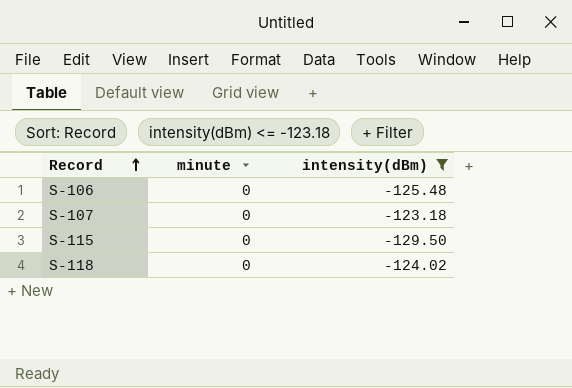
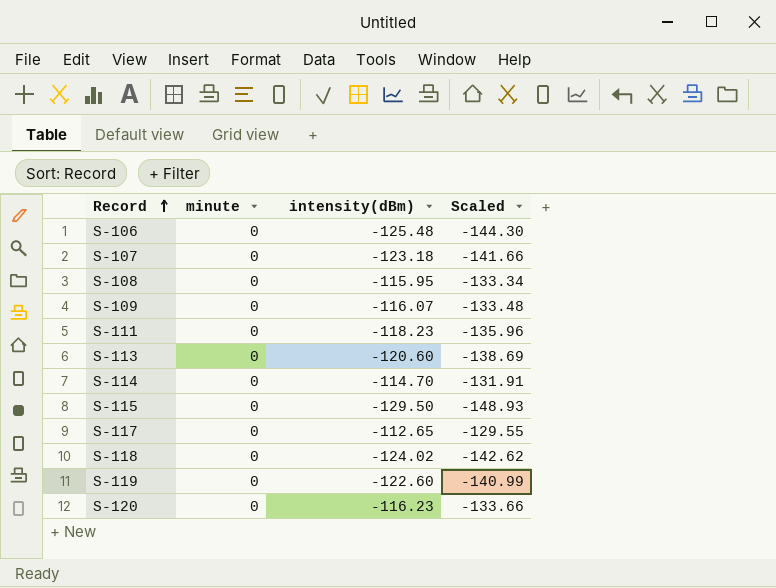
filter: intensity(dBm) <= -123.18 -> none
column Scaled | formula: none -> [intensity(dBm)] * 1.15

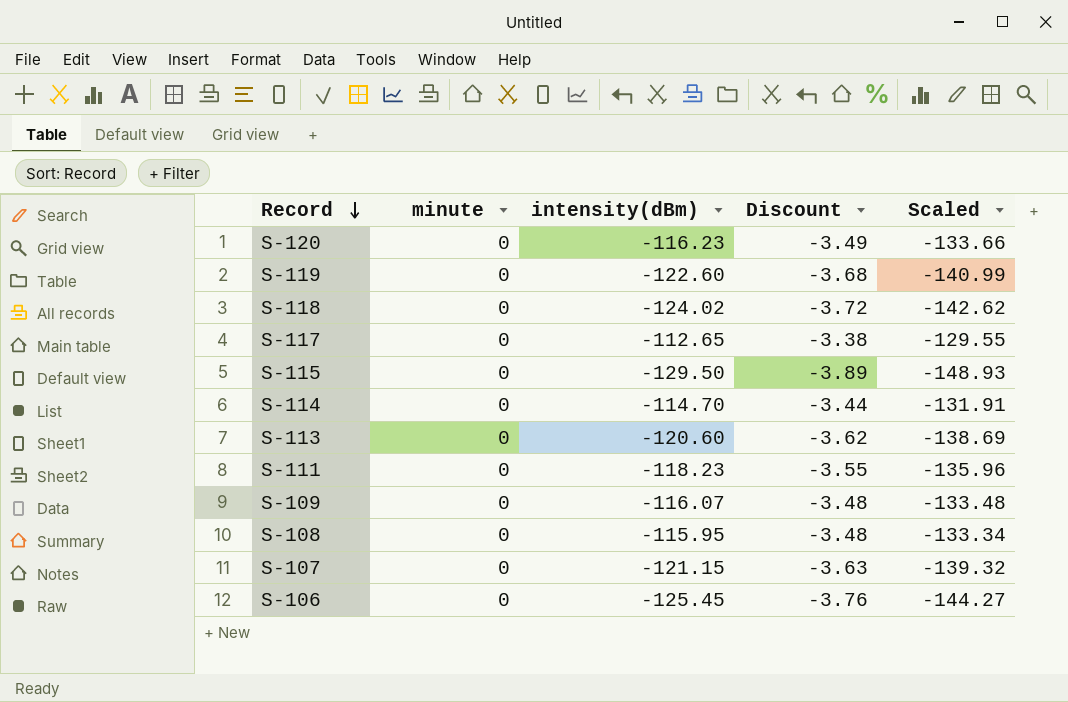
row order: Record ascending -> Record descending
column Discount | formula: none -> [intensity(dBm)] * 0.03
S-107 | intensity(dBm): -123.18 -> -121.15
S-107 | Scaled: -141.66 -> -139.32
S-106 | intensity(dBm): -125.48 -> -125.45
S-106 | Scaled: -144.30 -> -144.27

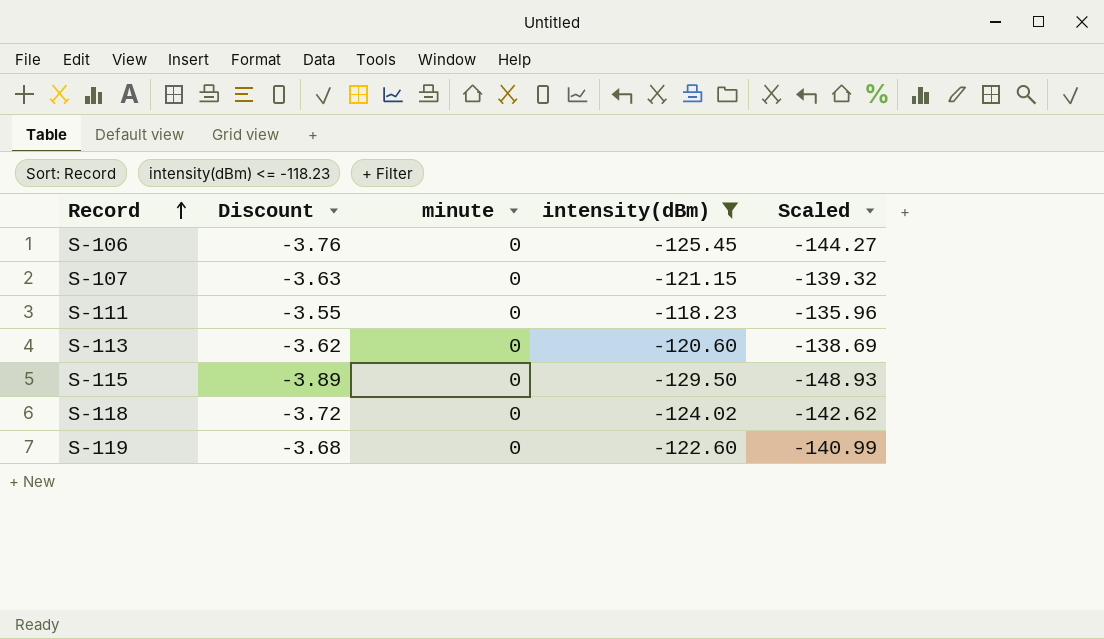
filter: none -> intensity(dBm) <= -118.23
row order: Record descending -> Record ascending
column Discount | position: 4 -> 2

